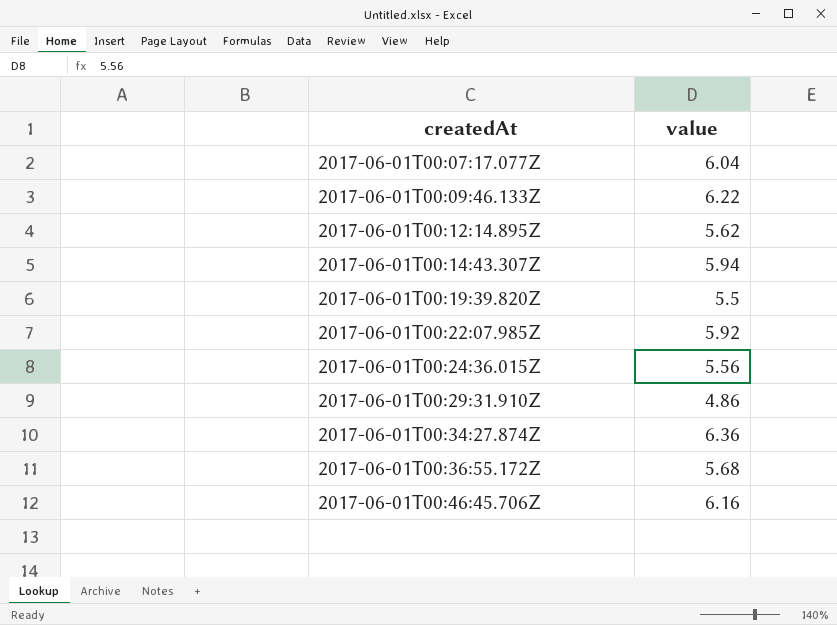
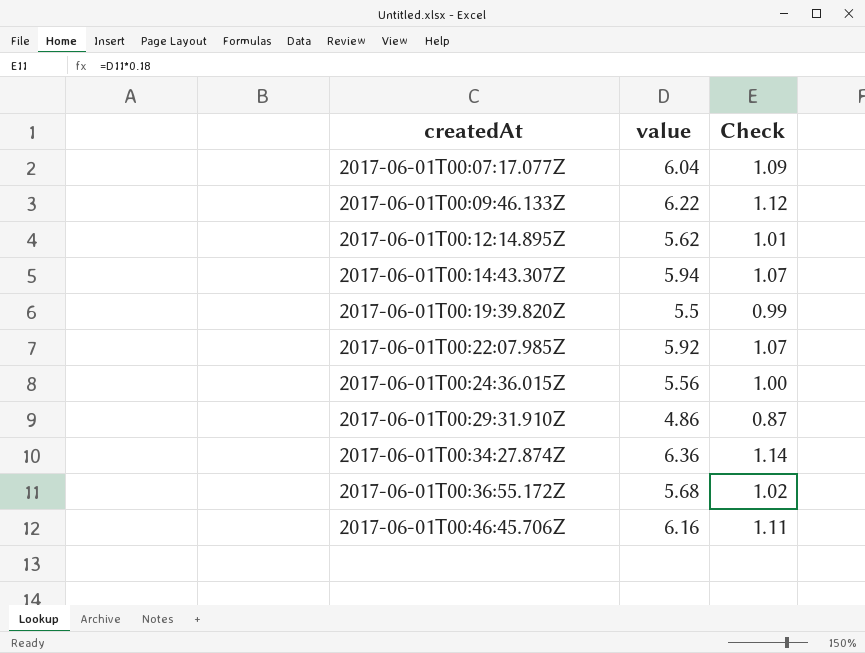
column Check | formula: none -> [value] * 0.18

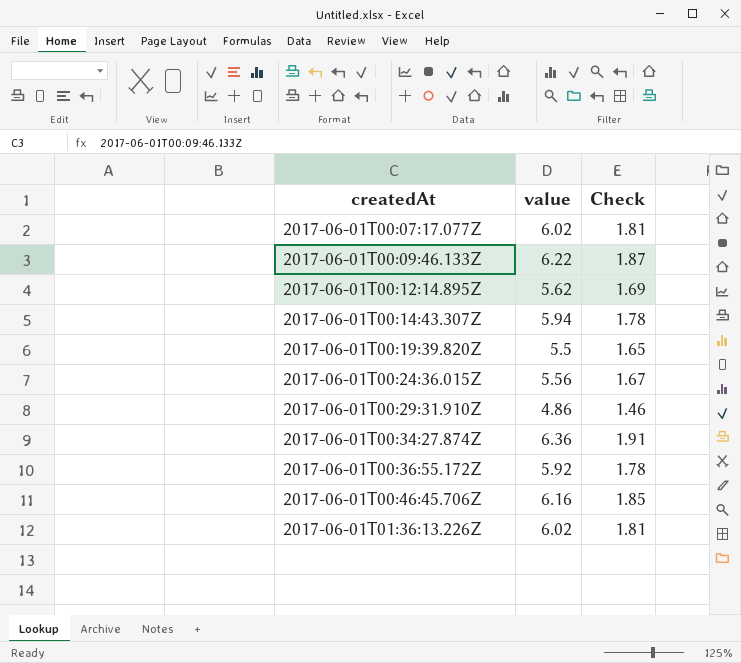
column Check | formula: [value] * 0.18 -> [value] * 0.3
row 2017-06-01T00:22:07.985Z: 5.92 | 1.07 -> none
2017-06-01T00:07:17.077Z | value: 6.04 -> 6.02
2017-06-01T00:36:55.172Z | value: 5.68 -> 5.92
row 2017-06-01T01:36:13.226Z: none -> 6.02 | 1.81

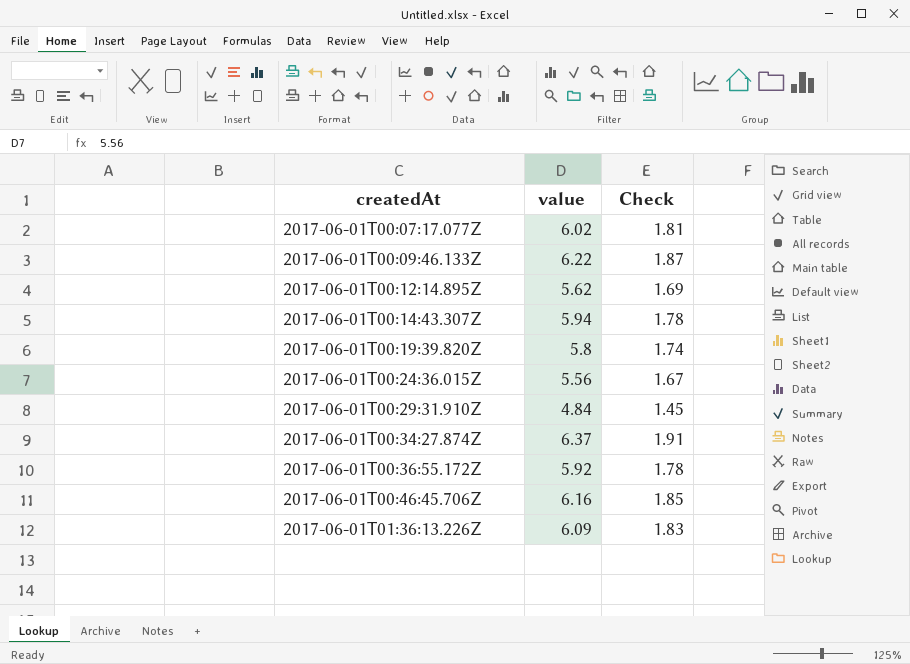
2017-06-01T00:19:39.820Z | value: 5.5 -> 5.8
2017-06-01T00:19:39.820Z | Check: 1.65 -> 1.74
2017-06-01T00:29:31.910Z | value: 4.86 -> 4.84
2017-06-01T00:29:31.910Z | Check: 1.46 -> 1.45
2017-06-01T00:34:27.874Z | value: 6.36 -> 6.37
2017-06-01T01:36:13.226Z | value: 6.02 -> 6.09
2017-06-01T01:36:13.226Z | Check: 1.81 -> 1.83

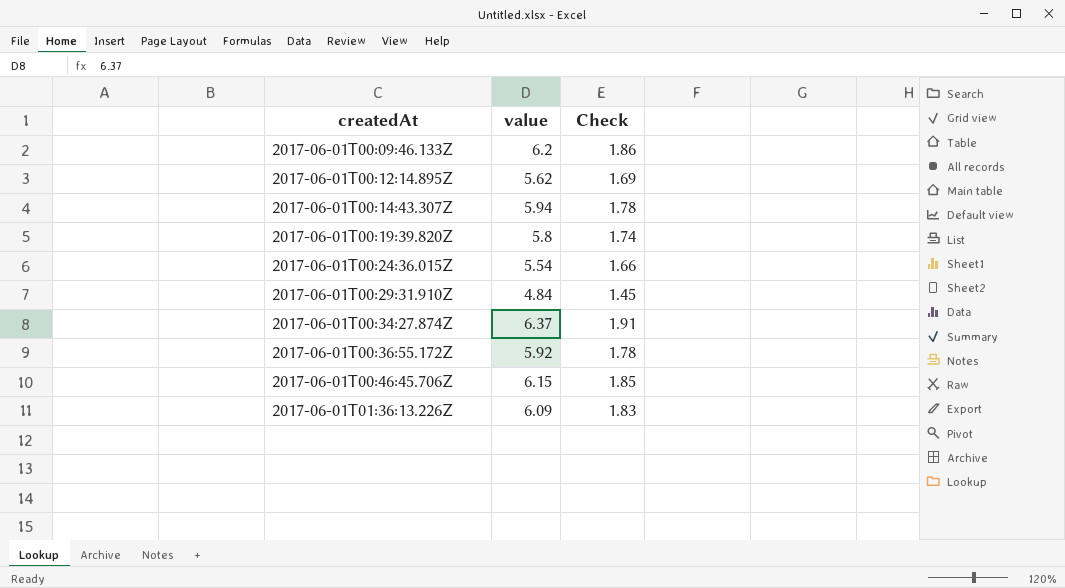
row 2017-06-01T00:07:17.077Z: 6.02 | 1.81 -> none
2017-06-01T00:09:46.133Z | value: 6.22 -> 6.2
2017-06-01T00:09:46.133Z | Check: 1.87 -> 1.86
2017-06-01T00:24:36.015Z | value: 5.56 -> 5.54
2017-06-01T00:24:36.015Z | Check: 1.67 -> 1.66
2017-06-01T00:46:45.706Z | value: 6.16 -> 6.15

